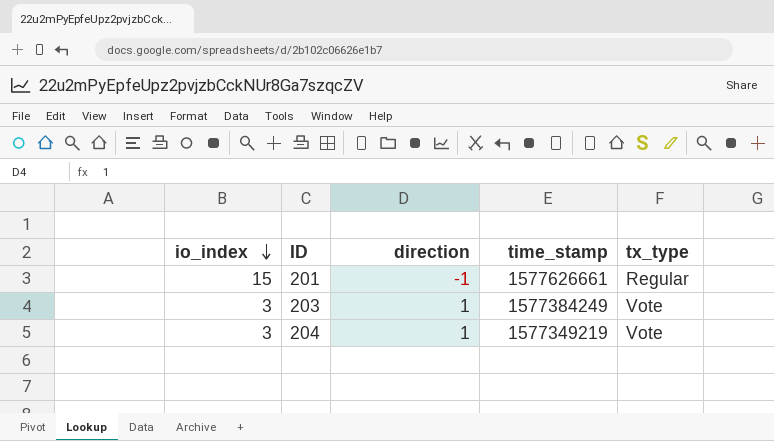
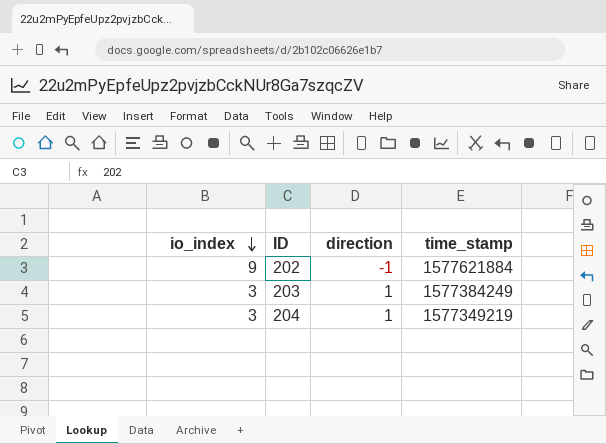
column tx_type | position: 5 -> none
row 201: 15 | -1 | 1577626661 | Regular -> none
row 202: none -> 9 | -1 | 1577621884

